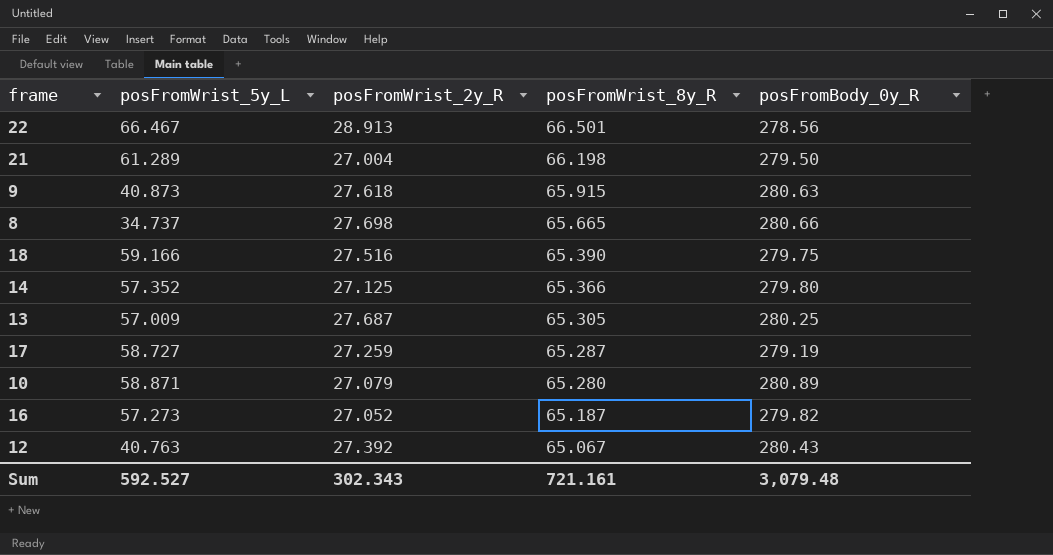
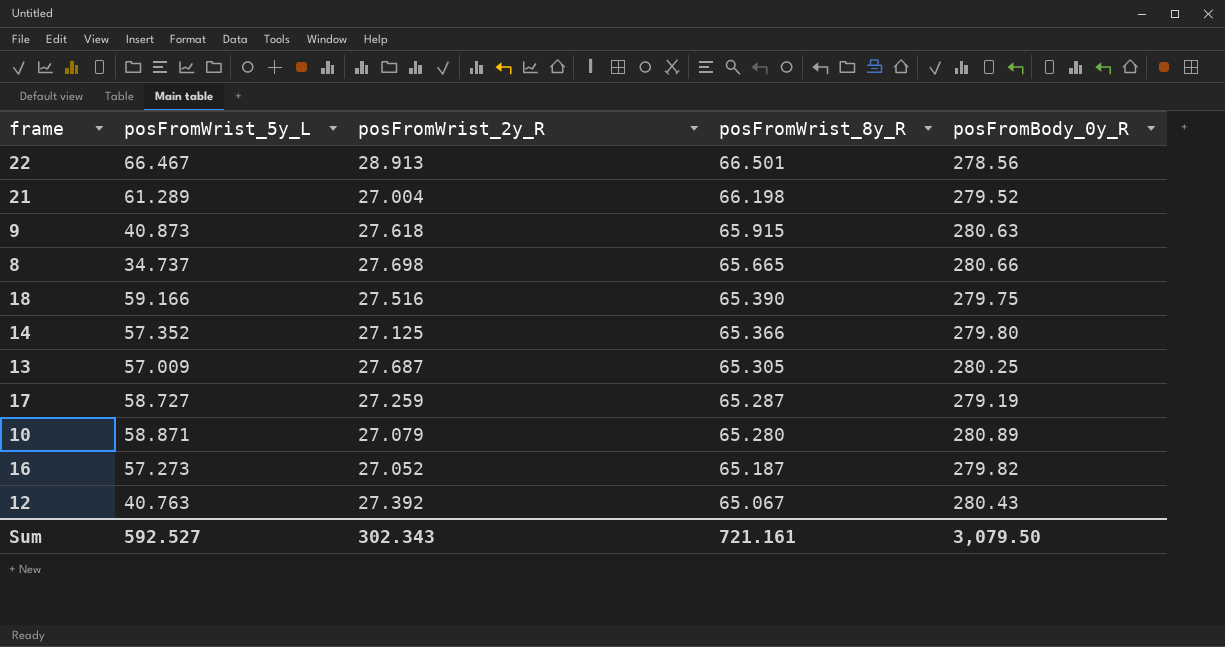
21 | posFromBody_0y_R: 279.50 -> 279.52
Sum | posFromBody_0y_R: 3,079.48 -> 3,079.50

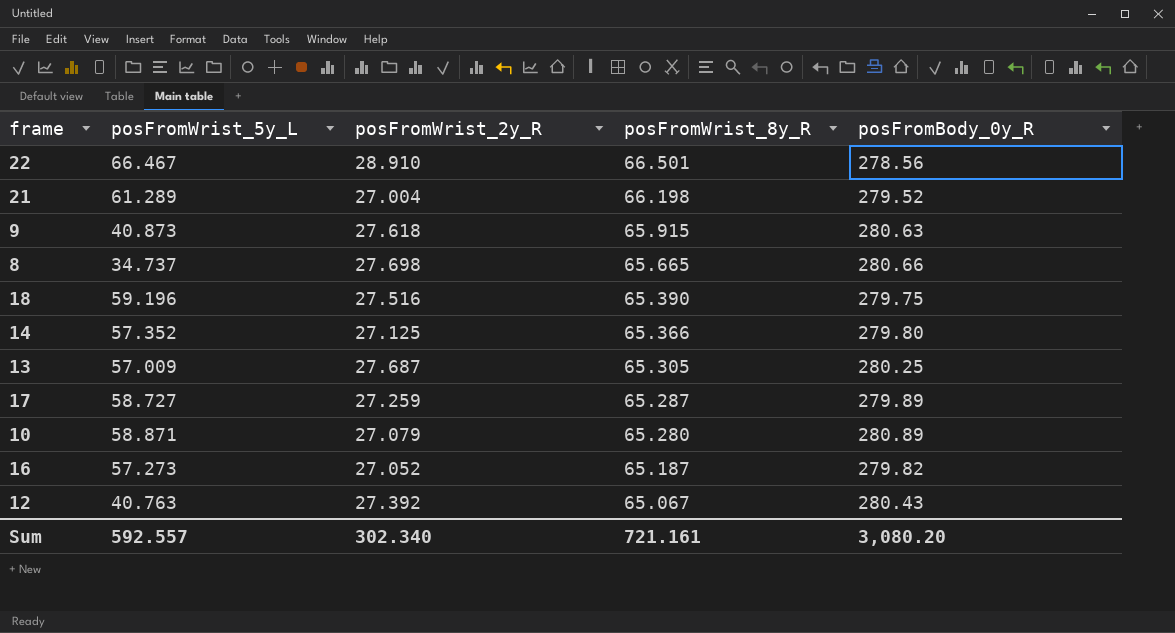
22 | posFromWrist_2y_R: 28.913 -> 28.910
18 | posFromWrist_5y_L: 59.166 -> 59.196
17 | posFromBody_0y_R: 279.19 -> 279.89
Sum | posFromWrist_5y_L: 592.527 -> 592.557
Sum | posFromWrist_2y_R: 302.343 -> 302.340
Sum | posFromBody_0y_R: 3,079.50 -> 3,080.20

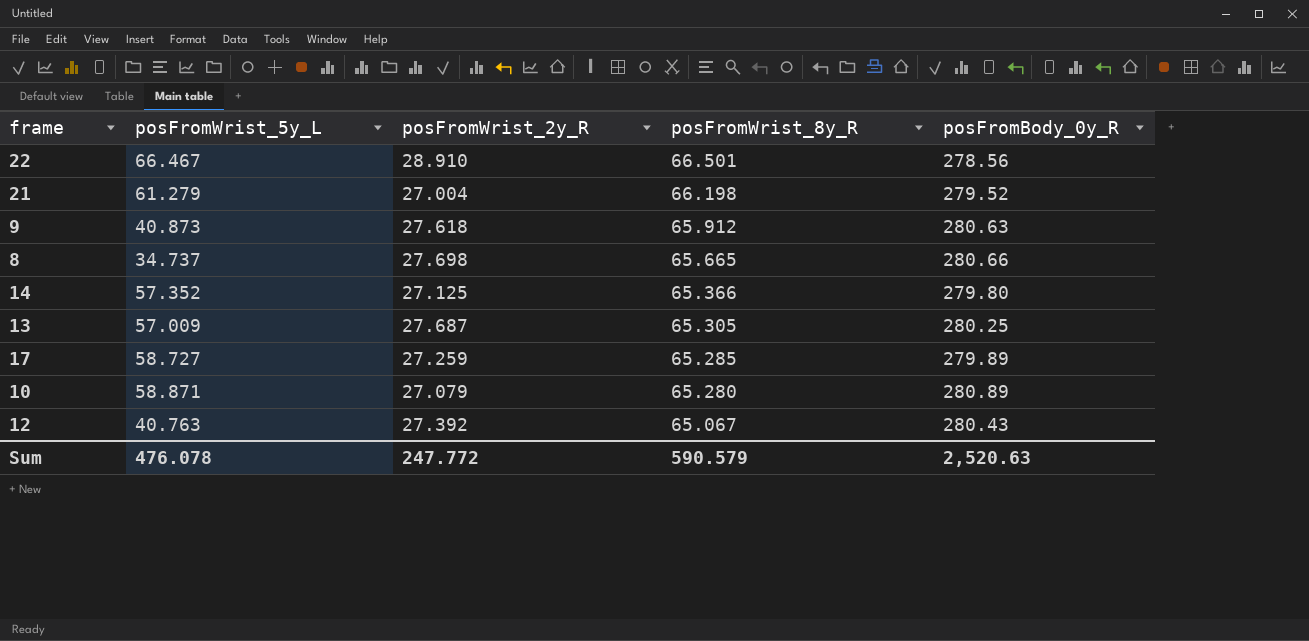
row 18: 59.196 | 27.516 | 65.390 | 279.75 -> none
row 16: 57.273 | 27.052 | 65.187 | 279.82 -> none
21 | posFromWrist_5y_L: 61.289 -> 61.279
9 | posFromWrist_8y_R: 65.915 -> 65.912
17 | posFromWrist_8y_R: 65.287 -> 65.285
Sum | posFromWrist_5y_L: 592.557 -> 476.078
Sum | posFromWrist_2y_R: 302.340 -> 247.772
Sum | posFromWrist_8y_R: 721.161 -> 590.579
Sum | posFromBody_0y_R: 3,080.20 -> 2,520.63

